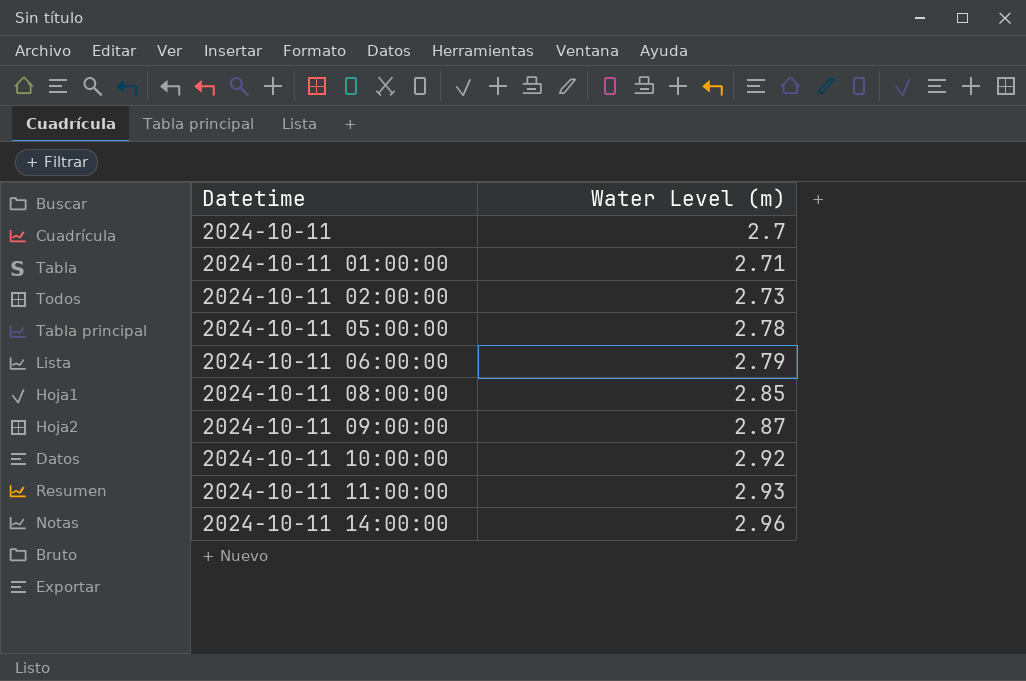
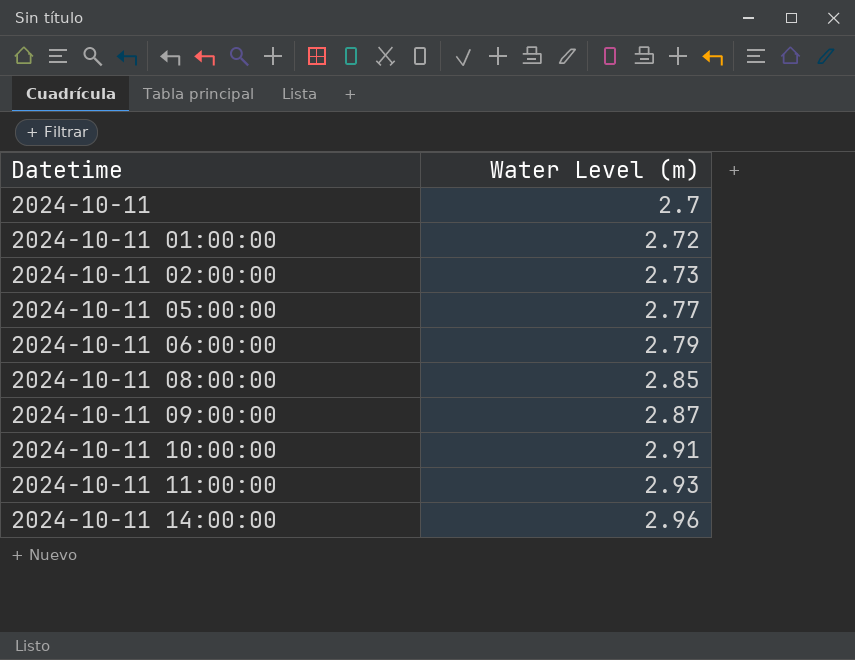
2024-10-11 01:00:00 | Water Level (m): 2.71 -> 2.72
2024-10-11 05:00:00 | Water Level (m): 2.78 -> 2.77
2024-10-11 10:00:00 | Water Level (m): 2.92 -> 2.91

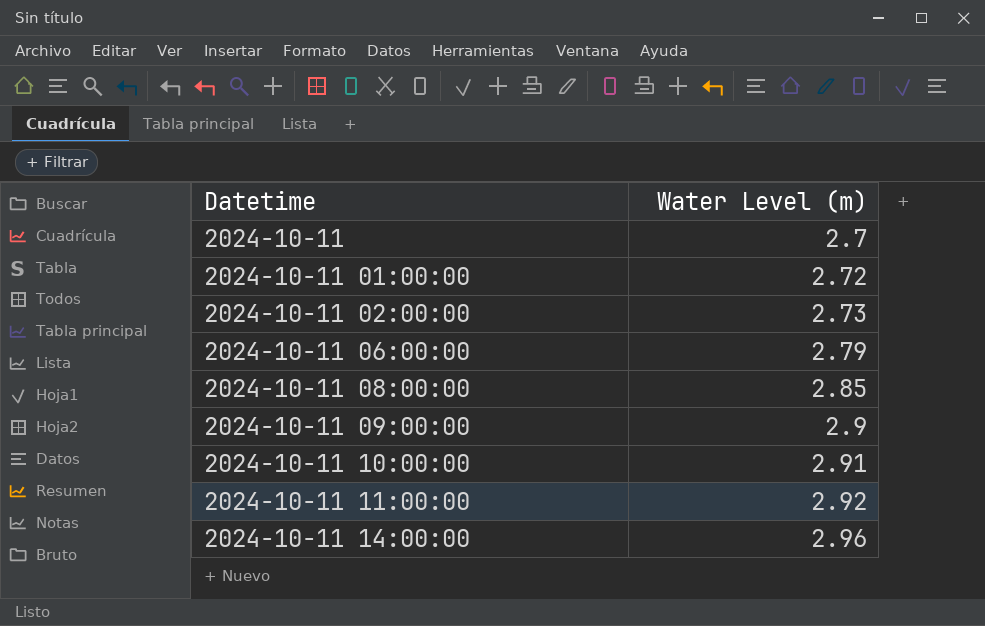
row 2024-10-11 05:00:00: 2.77 -> none
2024-10-11 09:00:00 | Water Level (m): 2.87 -> 2.9
2024-10-11 11:00:00 | Water Level (m): 2.93 -> 2.92

